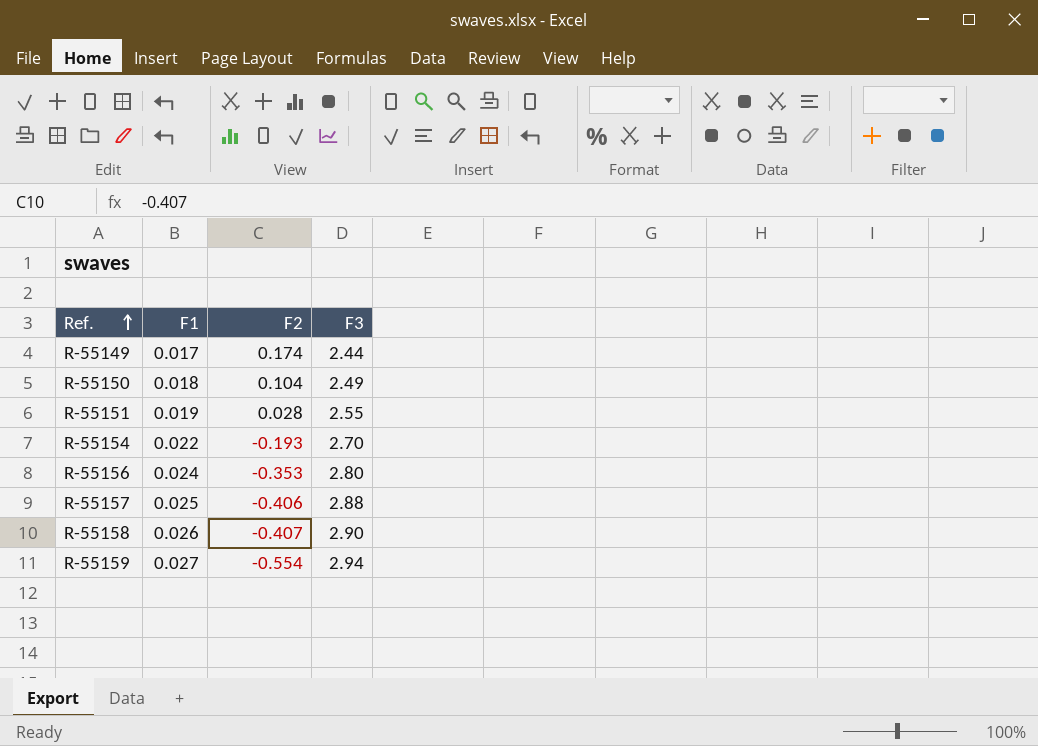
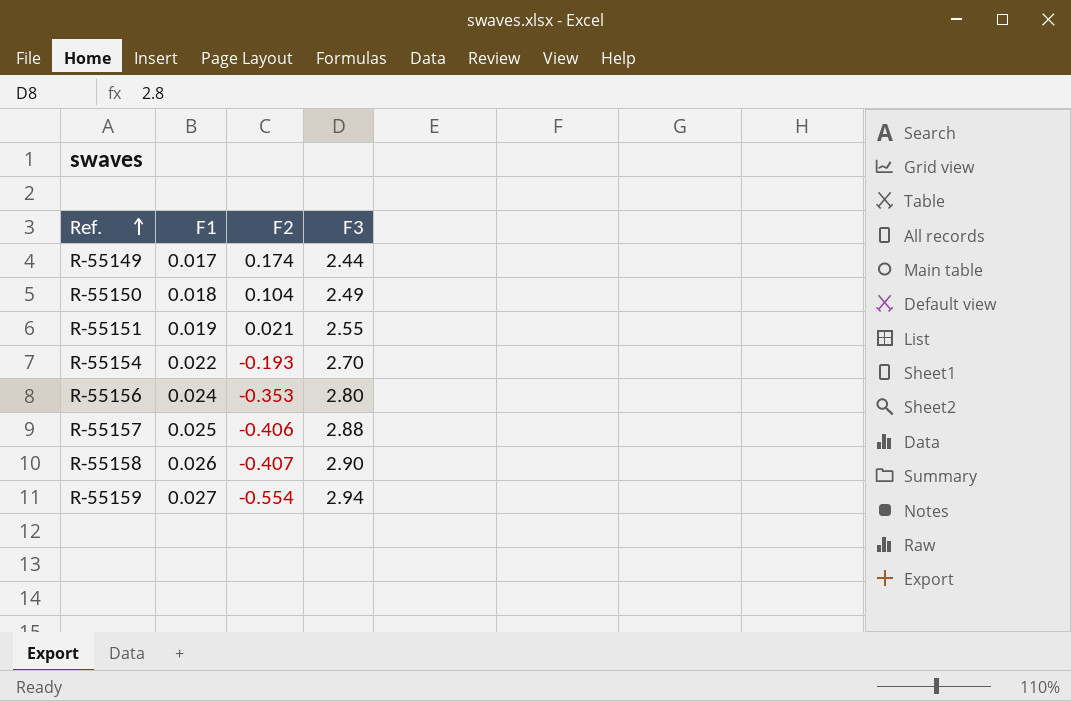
R-55151 | F2: 0.028 -> 0.021

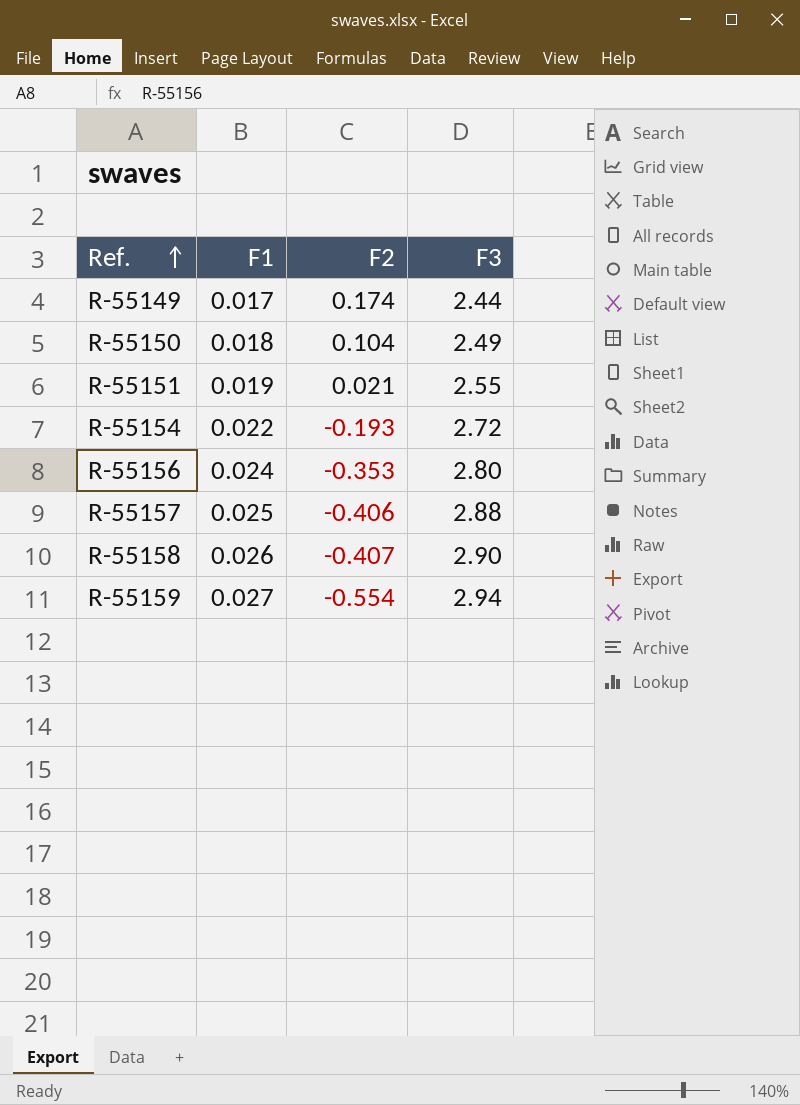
R-55154 | F3: 2.70 -> 2.72

